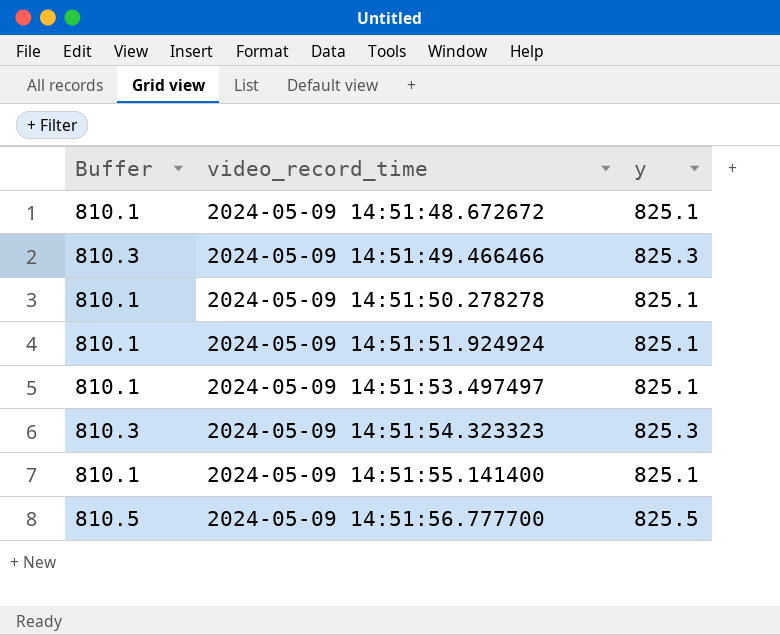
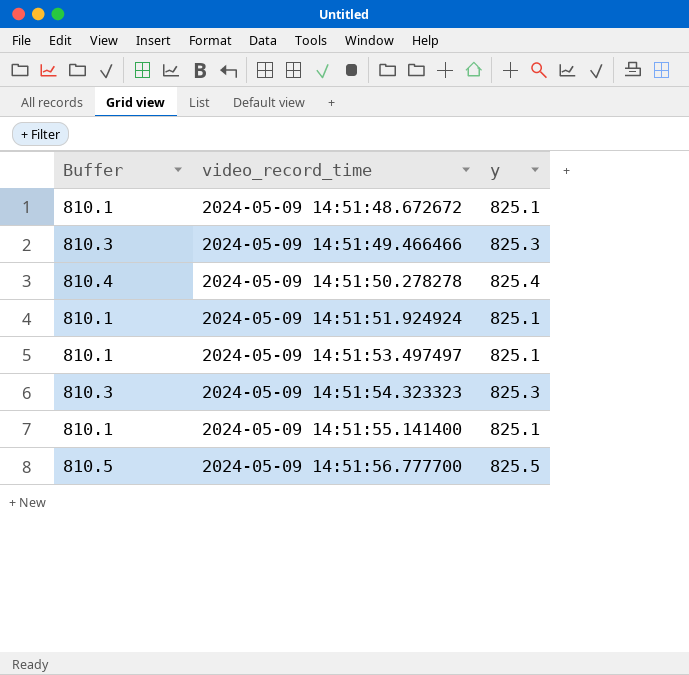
2024-05-09 14:51:50.278278 | Buffer: 810.1 -> 810.4
2024-05-09 14:51:50.278278 | y: 825.1 -> 825.4

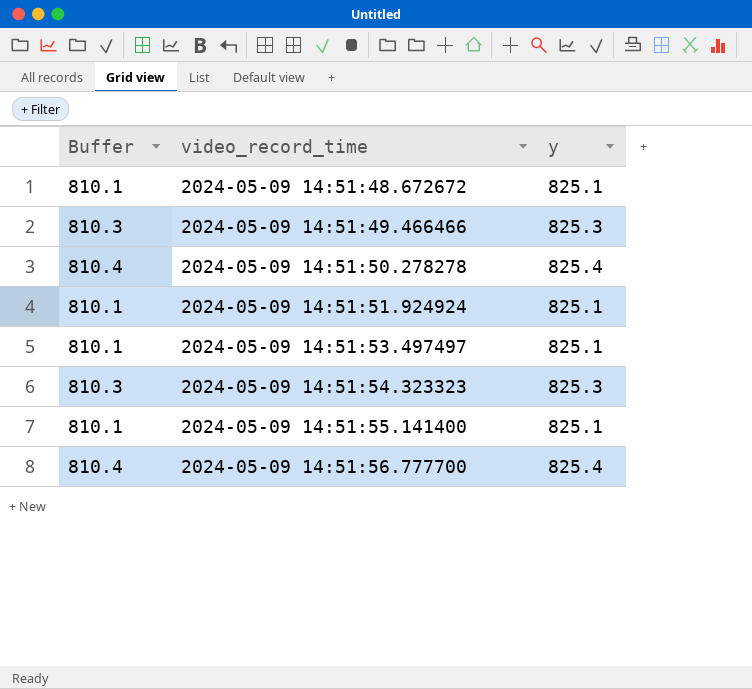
2024-05-09 14:51:56.777700 | Buffer: 810.5 -> 810.4
2024-05-09 14:51:56.777700 | y: 825.5 -> 825.4

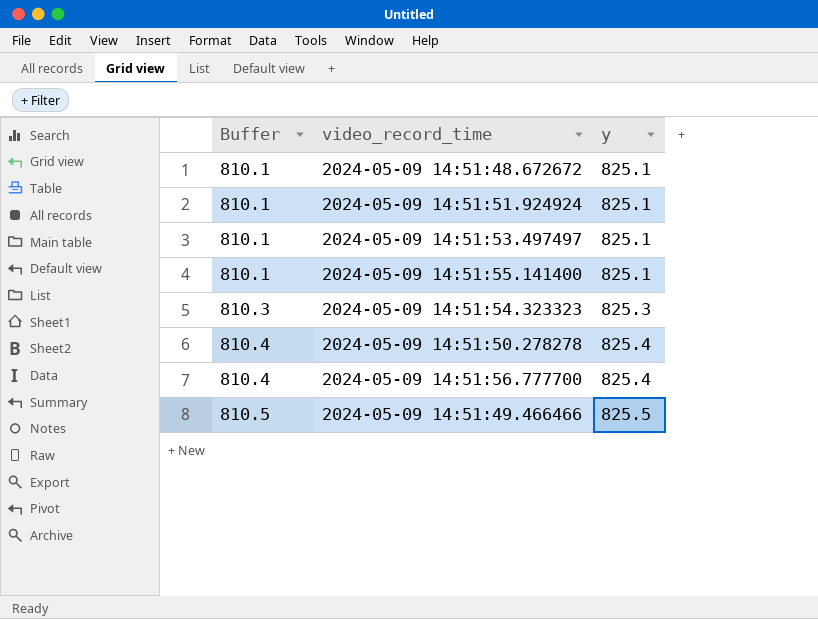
row order: video_record_time ascending -> Buffer ascending
2024-05-09 14:51:49.466466 | Buffer: 810.3 -> 810.5
2024-05-09 14:51:49.466466 | y: 825.3 -> 825.5

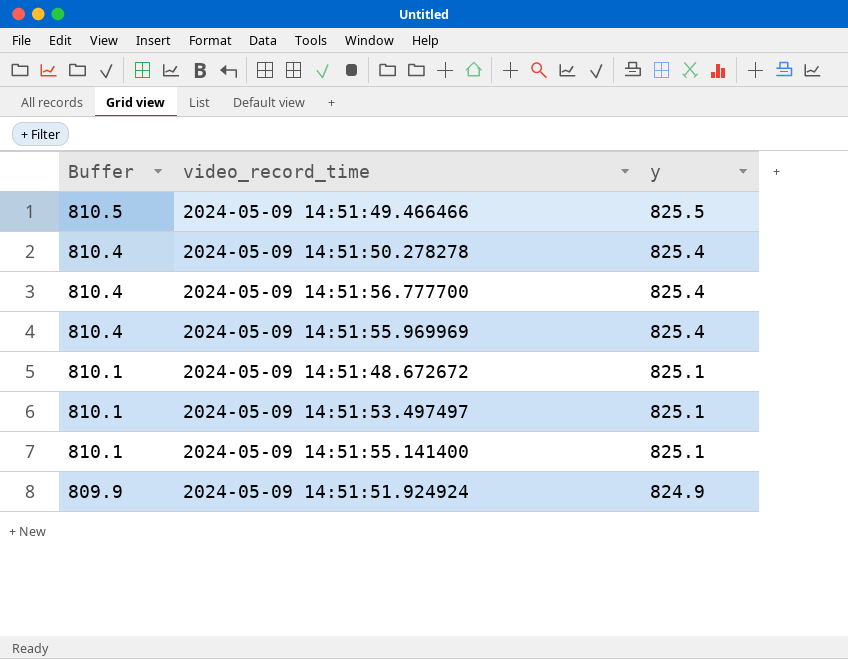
row order: Buffer ascending -> Buffer descending
row 2024-05-09 14:51:54.323323: 810.3 | 825.3 -> none
row 2024-05-09 14:51:55.969969: none -> 810.4 | 825.4
2024-05-09 14:51:51.924924 | Buffer: 810.1 -> 809.9
2024-05-09 14:51:51.924924 | y: 825.1 -> 824.9

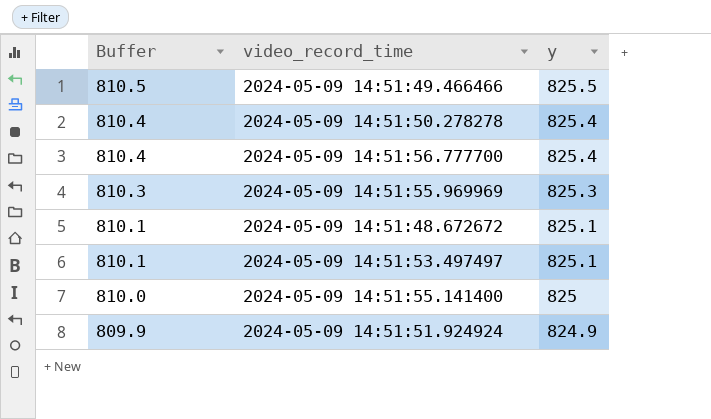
2024-05-09 14:51:55.969969 | Buffer: 810.4 -> 810.3
2024-05-09 14:51:55.969969 | y: 825.4 -> 825.3
2024-05-09 14:51:55.141400 | Buffer: 810.1 -> 810.0
2024-05-09 14:51:55.141400 | y: 825.1 -> 825

